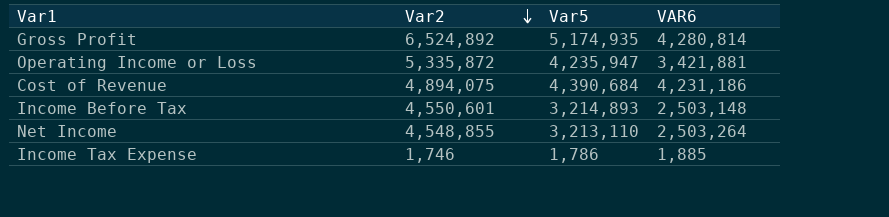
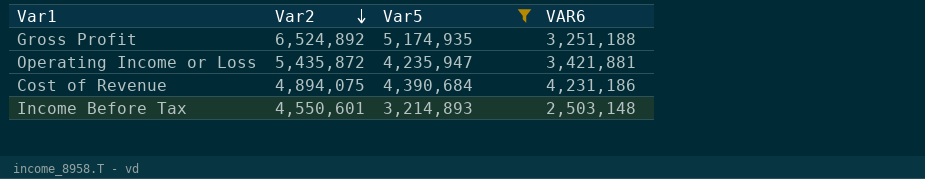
filter: none -> Var5 >= 3,214,893
Gross Profit | VAR6: 4,280,814 -> 3,251,188
Operating Income or Loss | Var2: 5,335,872 -> 5,435,872

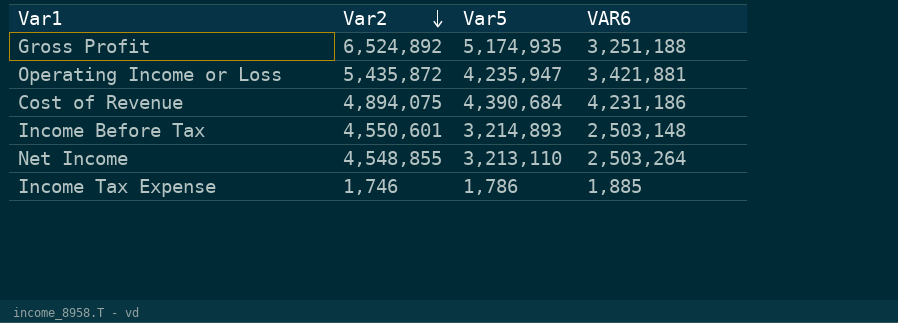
filter: Var5 >= 3,214,893 -> none

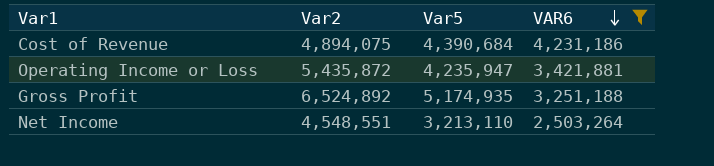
filter: none -> VAR6 >= 2,503,264
row order: Var2 descending -> VAR6 descending
Net Income | Var2: 4,548,855 -> 4,548,551

